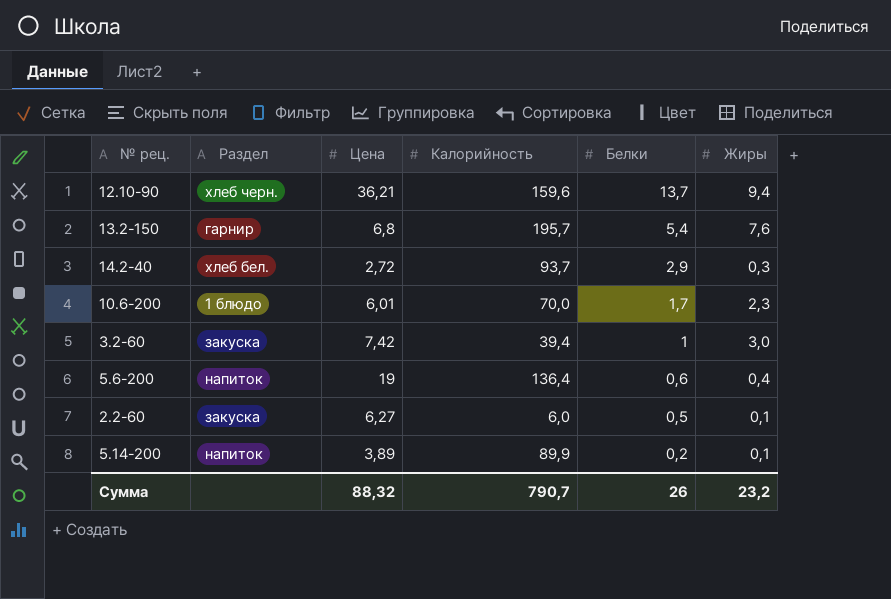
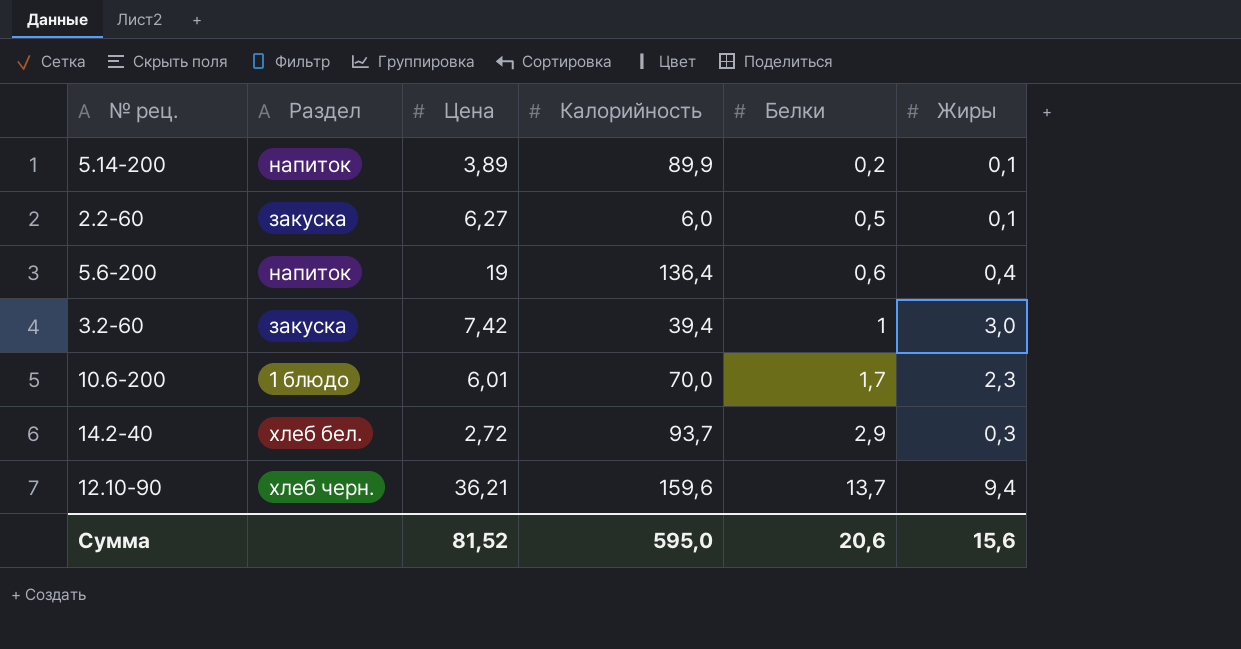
row order: Белки descending -> Белки ascending
row 13.2-150: гарнир | 6,8 | 195,7 | 5,4 | 7,6 -> none
Сумма | Цена: 88,32 -> 81,52
Сумма | Калорийность: 790,7 -> 595,0
Сумма | Белки: 26 -> 20,6
Сумма | Жиры: 23,2 -> 15,6

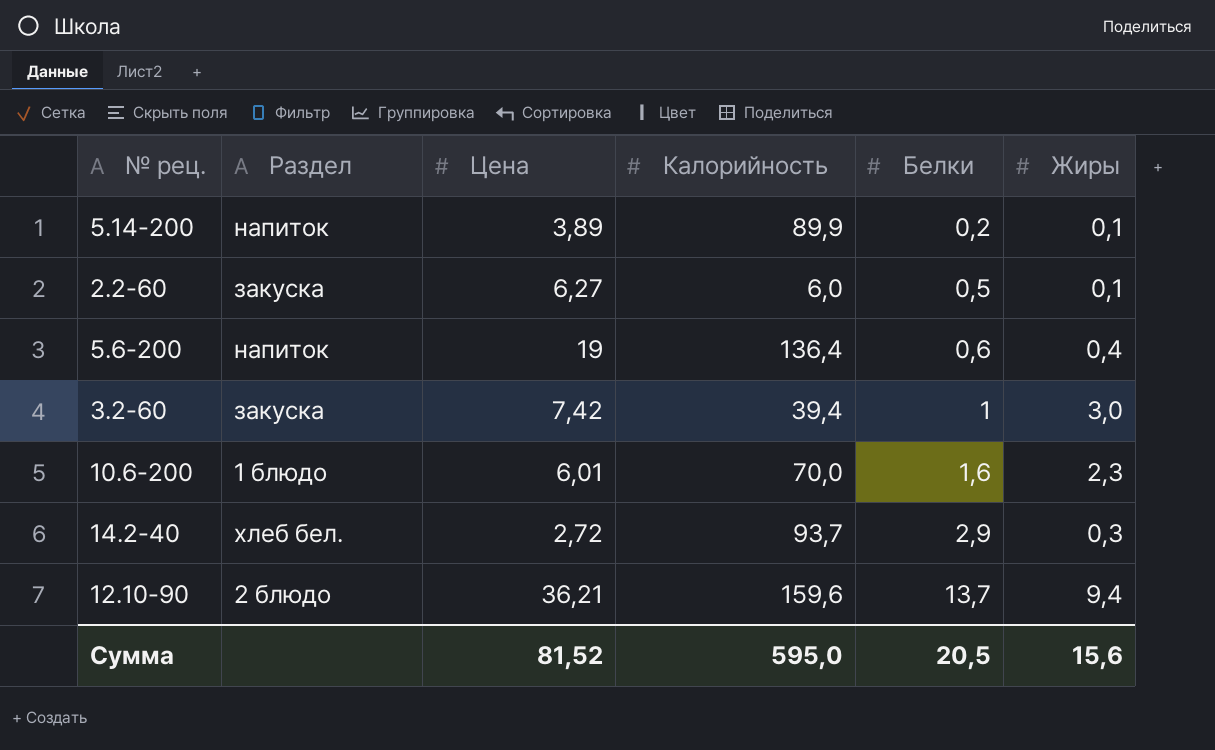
10.6-200 | Белки: 1,7 -> 1,6
12.10-90 | Раздел: хлеб черн. -> 2 блюдо
Сумма | Белки: 20,6 -> 20,5

